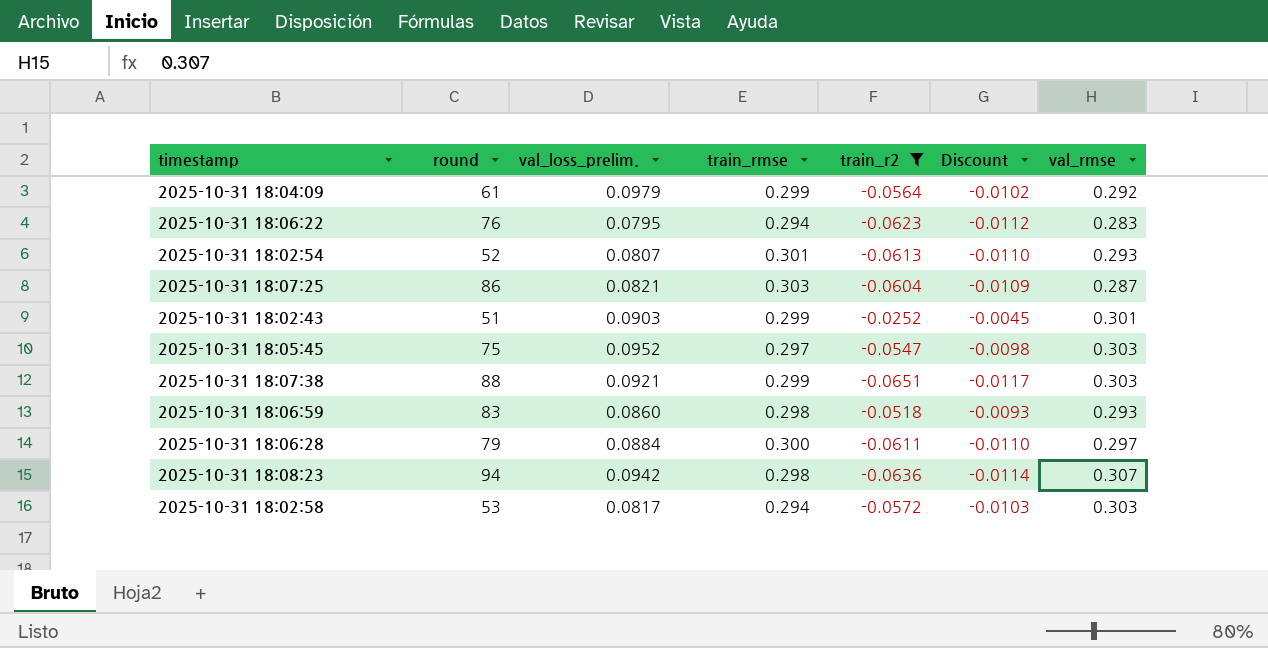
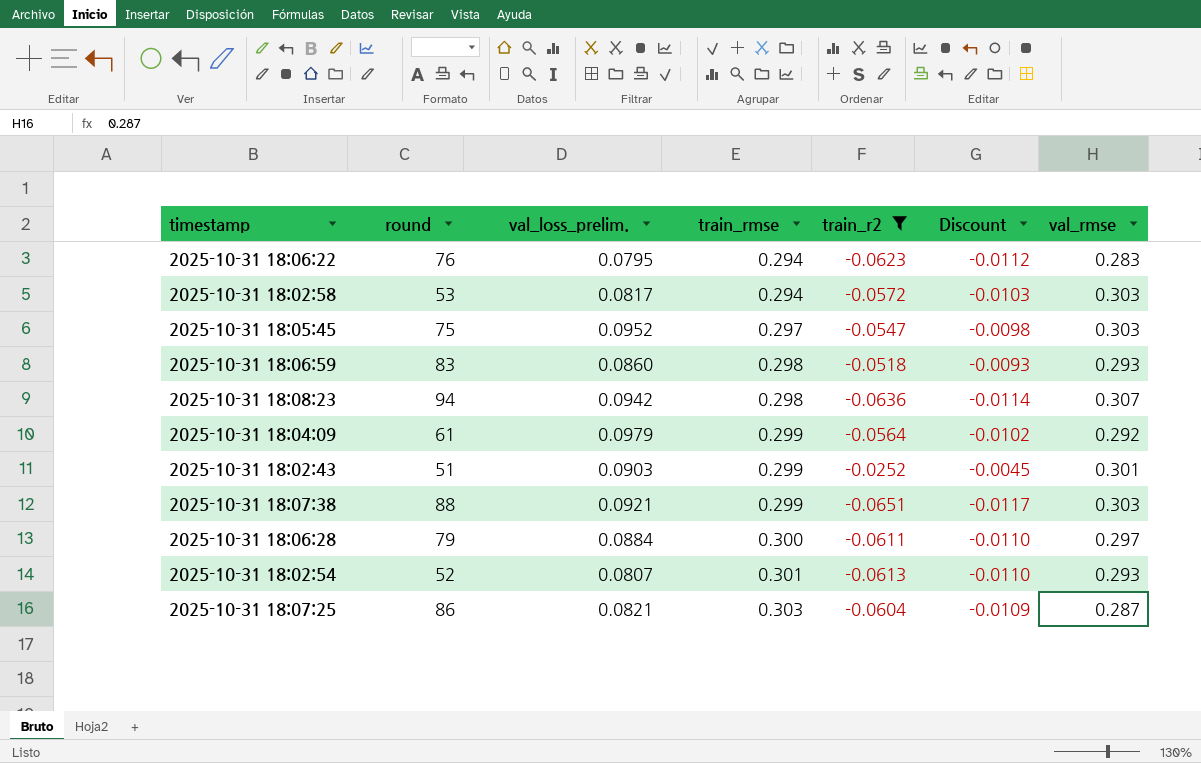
row order: none -> train_rmse ascending

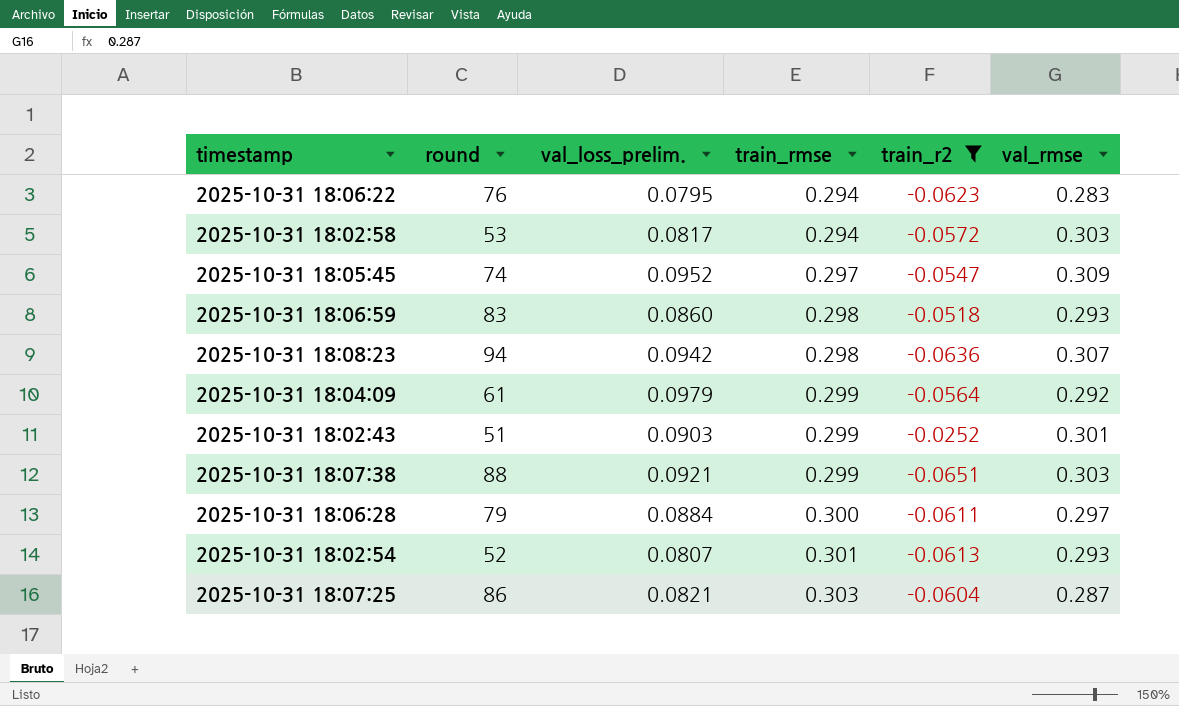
column Discount | formula: [train_r2] * 0.18 -> none
2025-10-31 18:05:45 | round: 75 -> 74
2025-10-31 18:05:45 | val_rmse: 0.303 -> 0.309

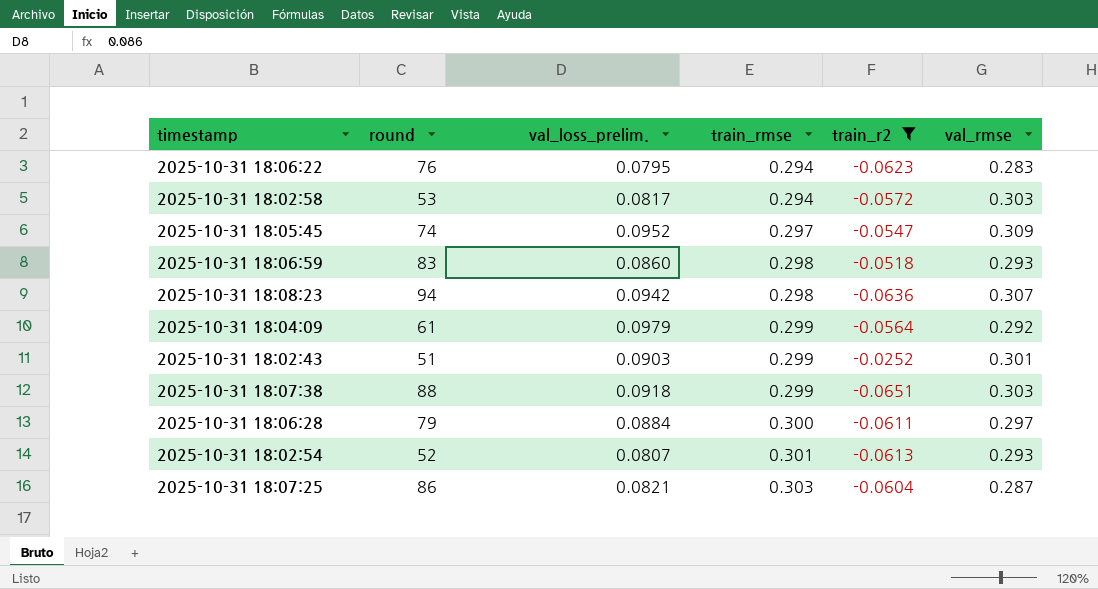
2025-10-31 18:07:38 | val_loss_prelim.: 0.0921 -> 0.0918

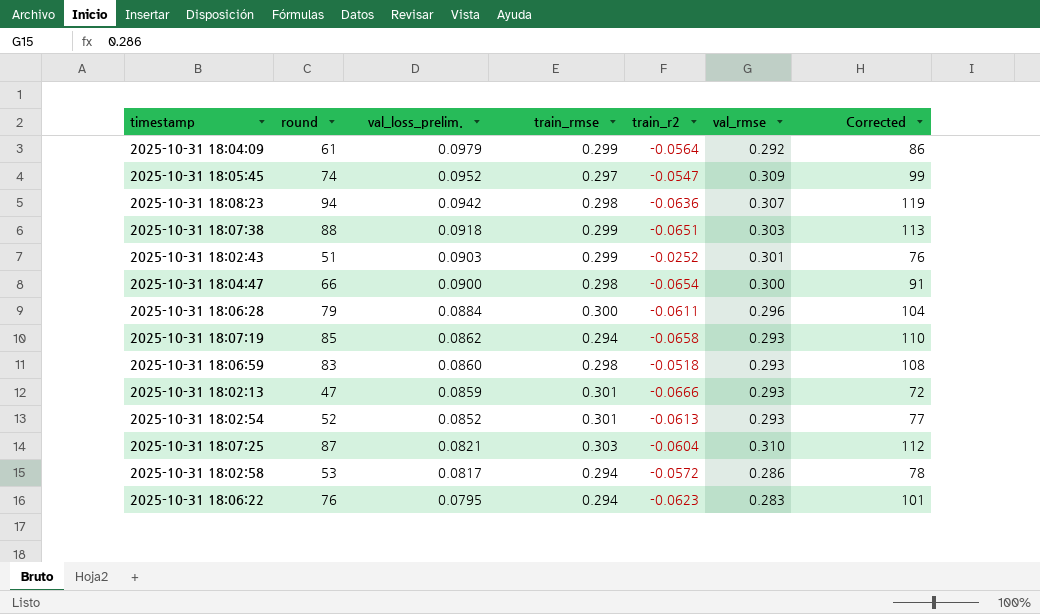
filter: train_r2 >= -0.0651 -> none
row order: train_rmse ascending -> val_loss_prelim. descending
column Corrected | formula: none -> [round] + 25
2025-10-31 18:06:28 | val_rmse: 0.297 -> 0.296
2025-10-31 18:02:54 | val_loss_prelim.: 0.0807 -> 0.0852
2025-10-31 18:07:25 | round: 86 -> 87
2025-10-31 18:07:25 | val_rmse: 0.287 -> 0.310
2025-10-31 18:02:58 | val_rmse: 0.303 -> 0.286

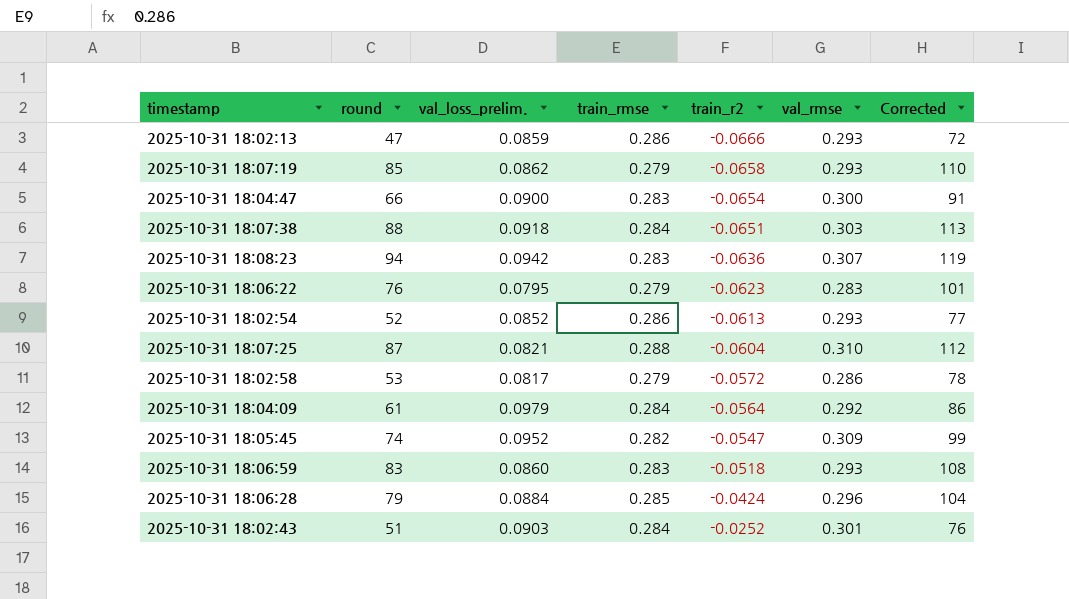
row order: val_loss_prelim. descending -> train_r2 ascending
2025-10-31 18:02:13 | train_rmse: 0.301 -> 0.286
2025-10-31 18:07:19 | train_rmse: 0.294 -> 0.279
2025-10-31 18:04:47 | train_rmse: 0.298 -> 0.283
2025-10-31 18:07:38 | train_rmse: 0.299 -> 0.284
2025-10-31 18:08:23 | train_rmse: 0.298 -> 0.283
2025-10-31 18:06:22 | train_rmse: 0.294 -> 0.279
2025-10-31 18:02:54 | train_rmse: 0.301 -> 0.286
2025-10-31 18:07:25 | train_rmse: 0.303 -> 0.288
2025-10-31 18:02:58 | train_rmse: 0.294 -> 0.279
2025-10-31 18:04:09 | train_rmse: 0.299 -> 0.284
2025-10-31 18:05:45 | train_rmse: 0.297 -> 0.282
2025-10-31 18:06:59 | train_rmse: 0.298 -> 0.283
2025-10-31 18:06:28 | train_rmse: 0.300 -> 0.285
2025-10-31 18:06:28 | train_r2: -0.0611 -> -0.0424
2025-10-31 18:02:43 | train_rmse: 0.299 -> 0.284

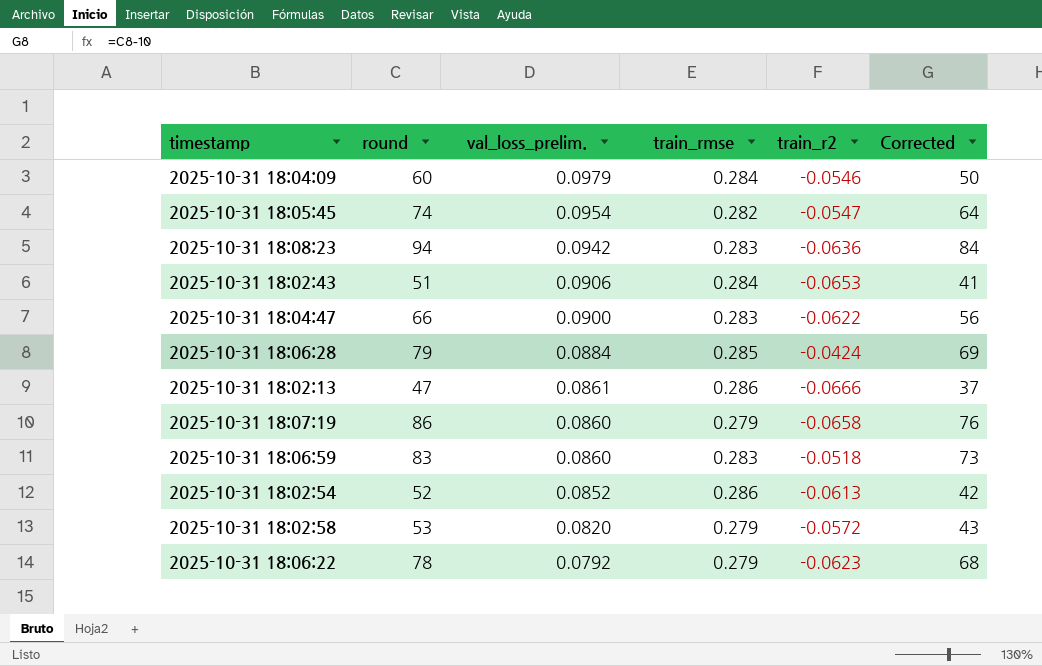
row order: train_r2 ascending -> val_loss_prelim. descending
column val_rmse | position: 6 -> none
column Corrected | formula: [round] + 25 -> [round] - 10
row 2025-10-31 18:07:38: 88 | 0.0918 | 0.284 | -0.0651 | 0.303 | 113 -> none
row 2025-10-31 18:07:25: 87 | 0.0821 | 0.288 | -0.0604 | 0.310 | 112 -> none
2025-10-31 18:04:09 | round: 61 -> 60
2025-10-31 18:04:09 | train_r2: -0.0564 -> -0.0546
2025-10-31 18:05:45 | val_loss_prelim.: 0.0952 -> 0.0954
2025-10-31 18:02:43 | val_loss_prelim.: 0.0903 -> 0.0906
2025-10-31 18:02:43 | train_r2: -0.0252 -> -0.0653
2025-10-31 18:04:47 | train_r2: -0.0654 -> -0.0622
2025-10-31 18:02:13 | val_loss_prelim.: 0.0859 -> 0.0861
2025-10-31 18:07:19 | round: 85 -> 86
2025-10-31 18:07:19 | val_loss_prelim.: 0.0862 -> 0.0860
2025-10-31 18:02:58 | val_loss_prelim.: 0.0817 -> 0.0820
2025-10-31 18:06:22 | round: 76 -> 78
2025-10-31 18:06:22 | val_loss_prelim.: 0.0795 -> 0.0792

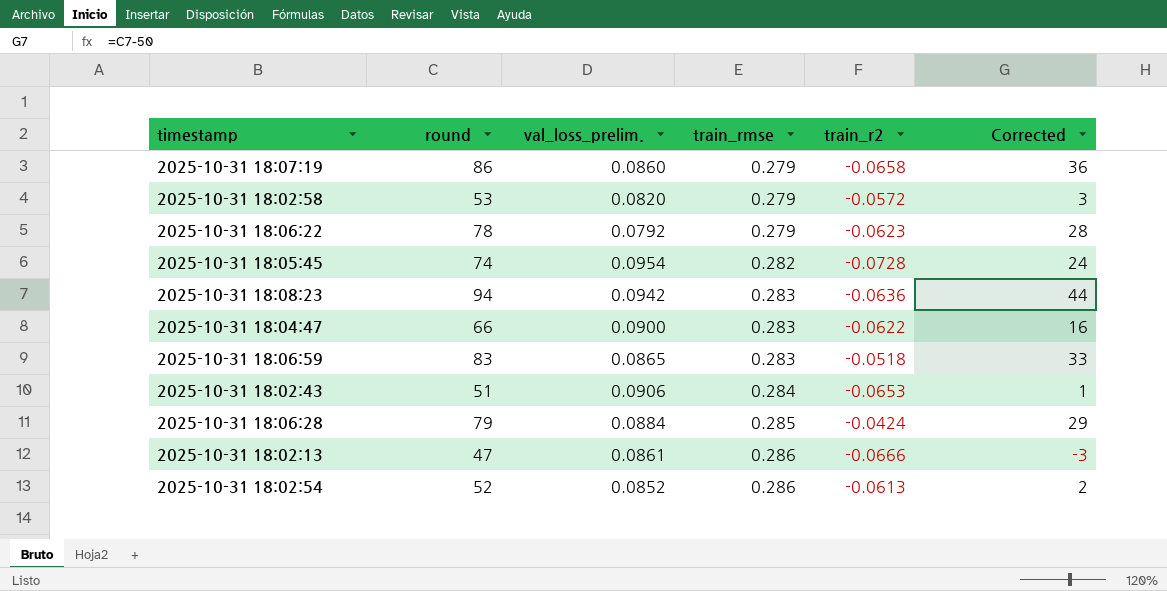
row order: val_loss_prelim. descending -> train_rmse ascending
column Corrected | formula: [round] - 10 -> [round] - 50
row 2025-10-31 18:04:09: 60 | 0.0979 | 0.284 | -0.0546 | 50 -> none
2025-10-31 18:05:45 | train_r2: -0.0547 -> -0.0728
2025-10-31 18:06:59 | val_loss_prelim.: 0.0860 -> 0.0865

